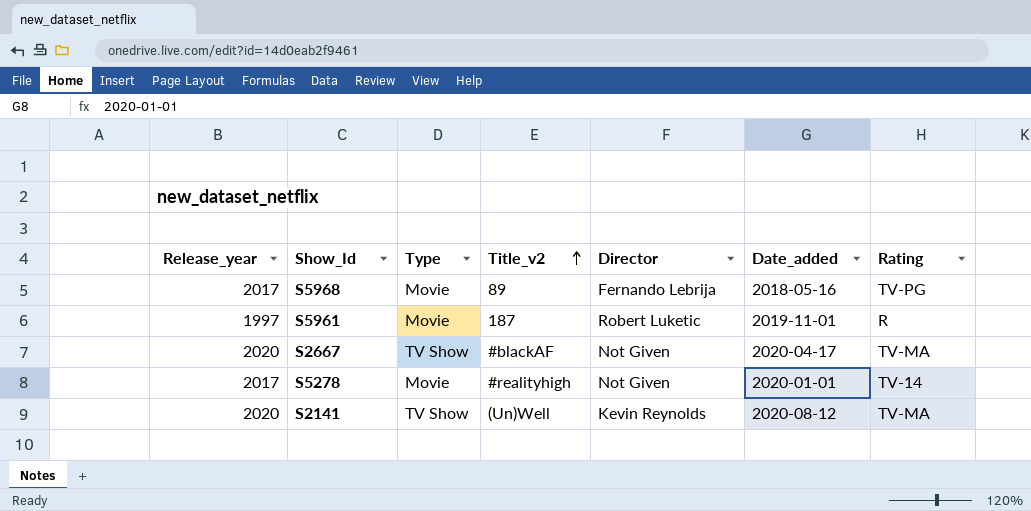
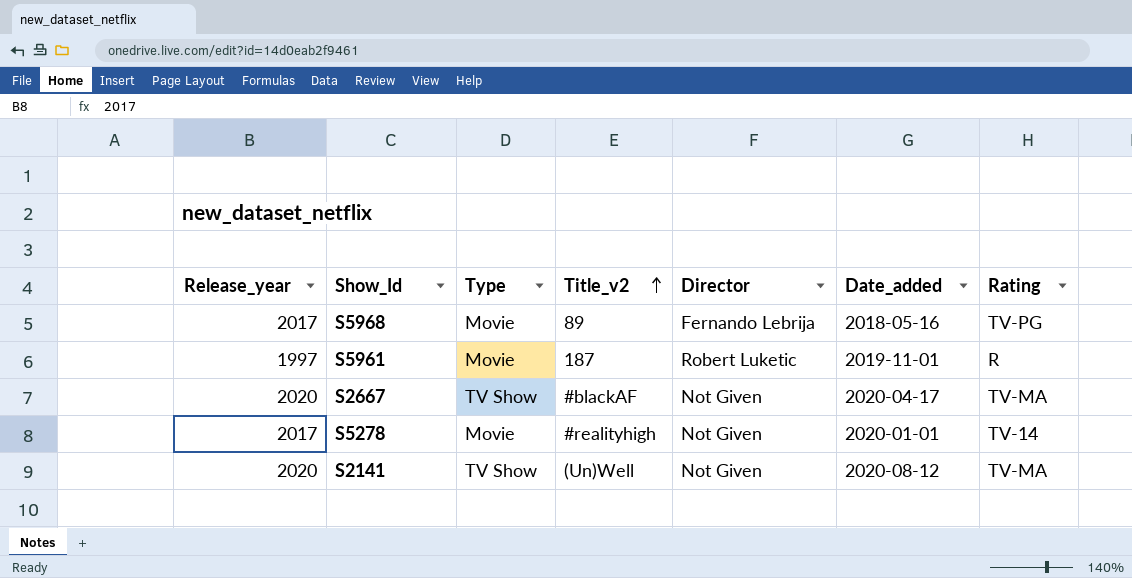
S2141 | Director: Kevin Reynolds -> Not Given

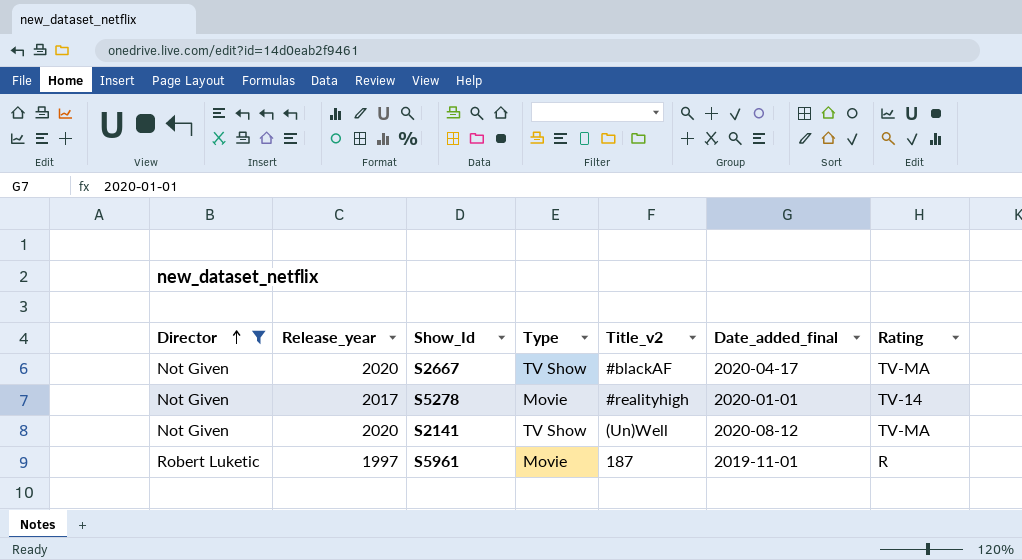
filter: none -> Director != Fernando Lebrija
row order: Title_v2 ascending -> Director ascending
column Director | position: 5 -> 1
column name: Date_added -> Date_added_final

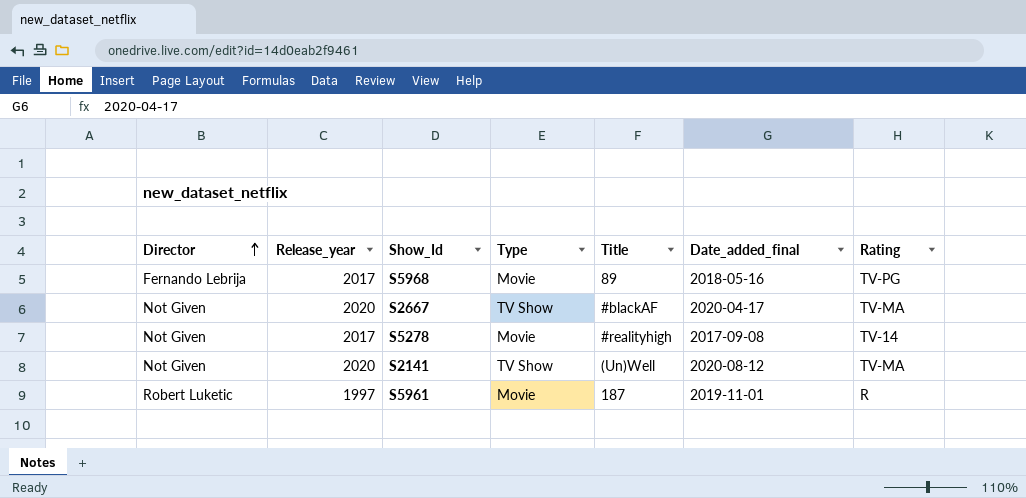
filter: Director != Fernando Lebrija -> none
column name: Title_v2 -> Title
S5278 | Date_added_final: 2020-01-01 -> 2017-09-08

